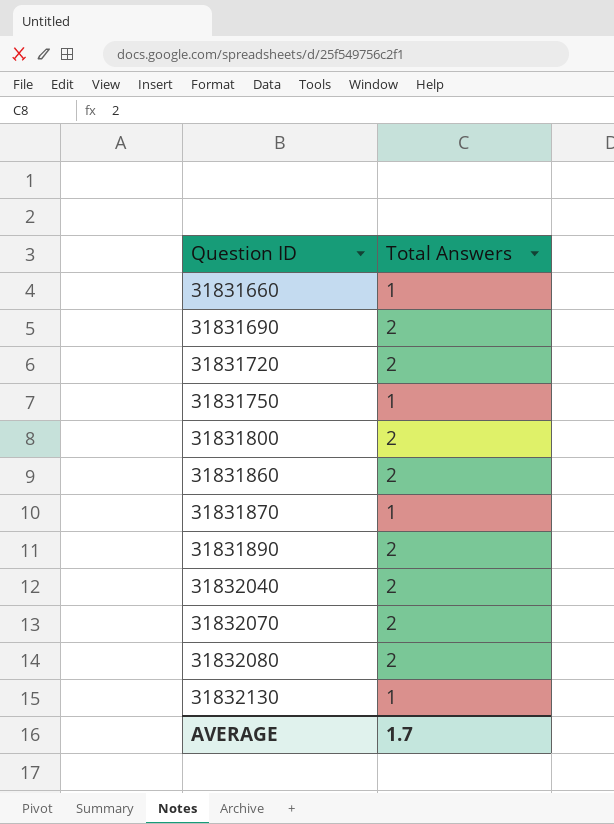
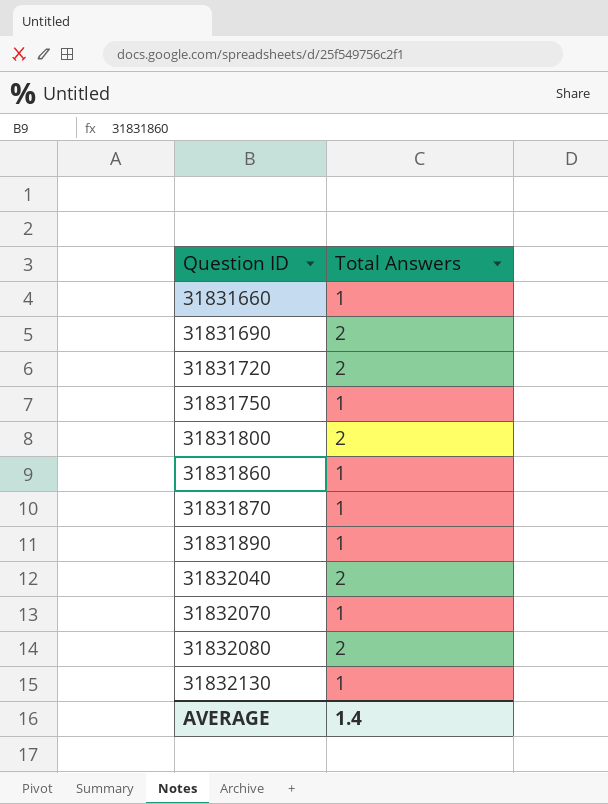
31831860 | Total Answers: 2 -> 1
31831890 | Total Answers: 2 -> 1
31832070 | Total Answers: 2 -> 1
AVERAGE | Total Answers: 1.7 -> 1.4

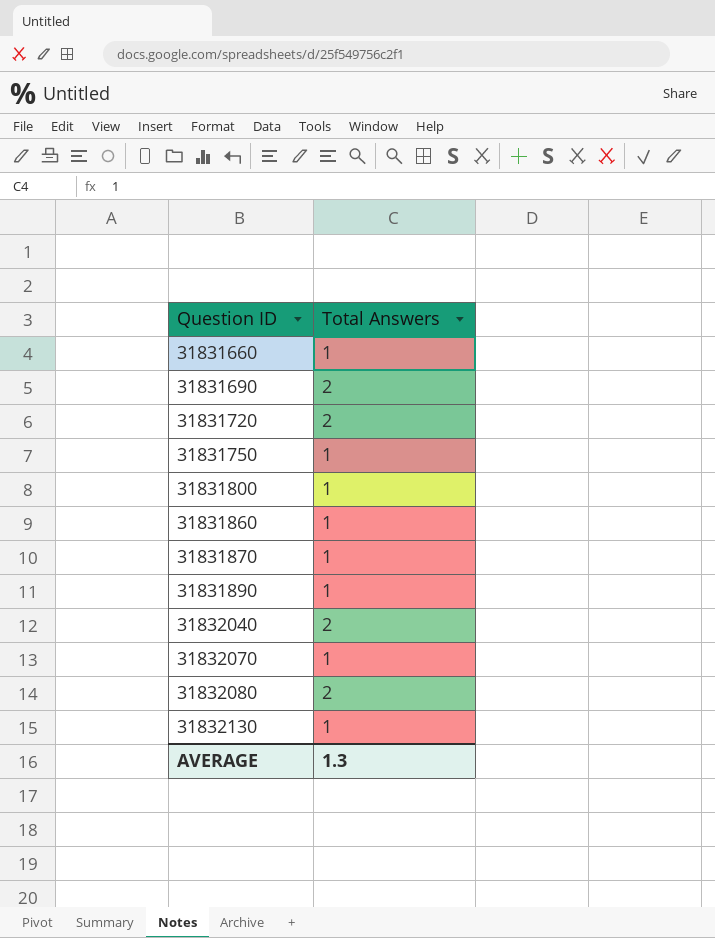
31831800 | Total Answers: 2 -> 1
AVERAGE | Total Answers: 1.4 -> 1.3

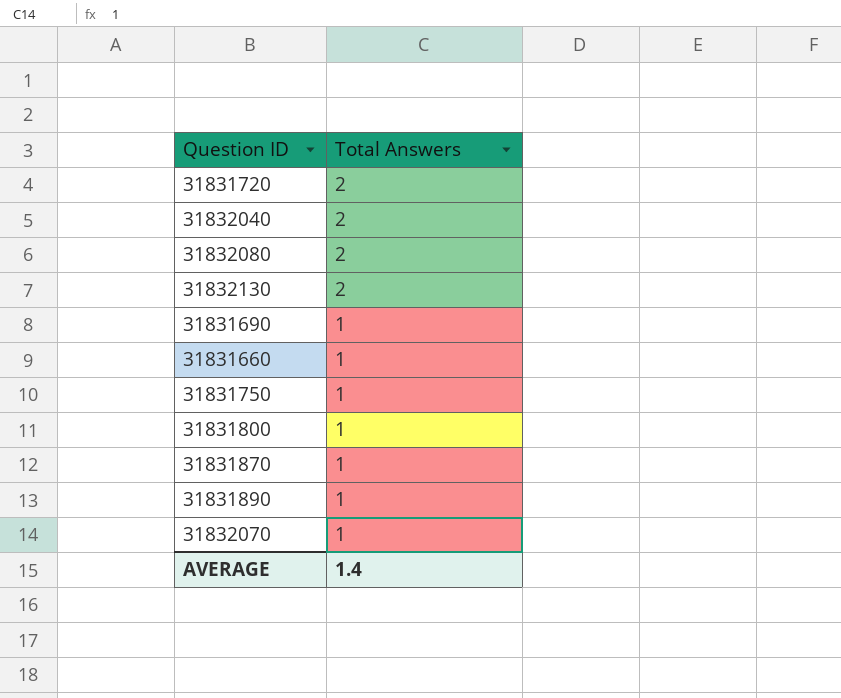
row order: Question ID ascending -> Total Answers descending
row 31831860: 1 -> none
31832130 | Total Answers: 1 -> 2
31831690 | Total Answers: 2 -> 1
AVERAGE | Total Answers: 1.3 -> 1.4

